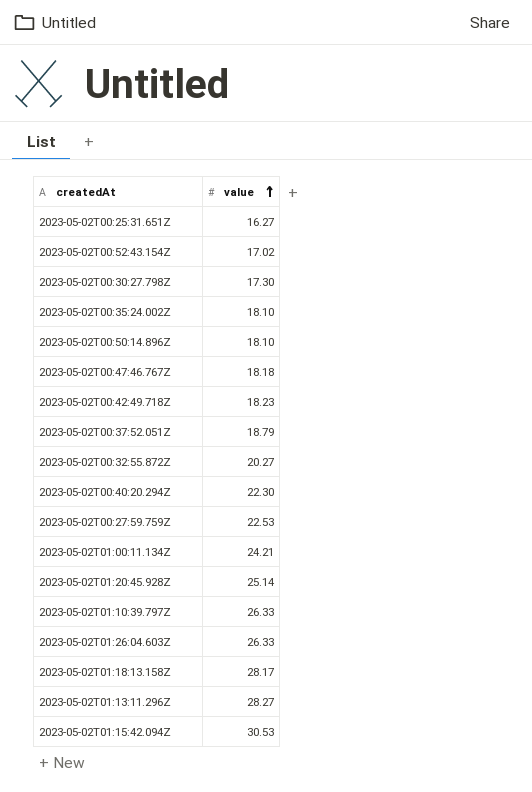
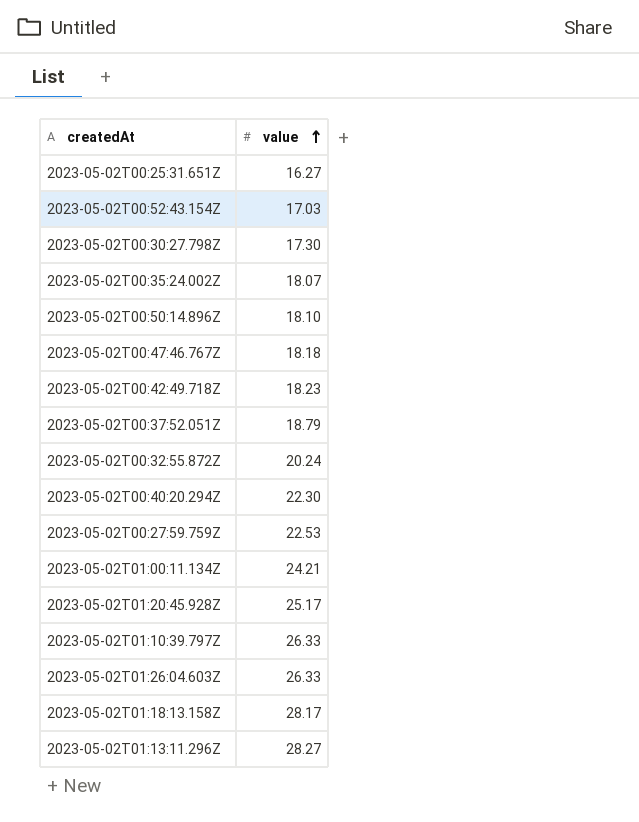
row 2023-05-02T01:15:42.094Z: 30.53 -> none
2023-05-02T00:52:43.154Z | value: 17.02 -> 17.03
2023-05-02T00:35:24.002Z | value: 18.10 -> 18.07
2023-05-02T00:32:55.872Z | value: 20.27 -> 20.24
2023-05-02T01:20:45.928Z | value: 25.14 -> 25.17

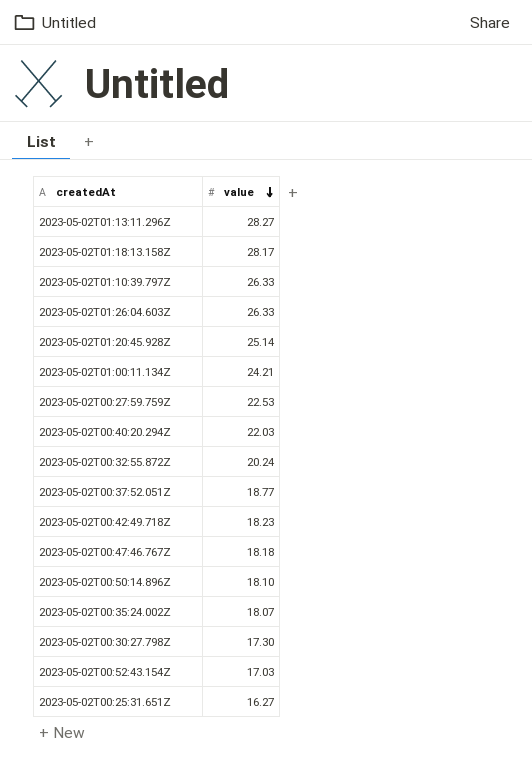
row order: value ascending -> value descending
2023-05-02T01:20:45.928Z | value: 25.17 -> 25.14
2023-05-02T00:40:20.294Z | value: 22.30 -> 22.03
2023-05-02T00:37:52.051Z | value: 18.79 -> 18.77

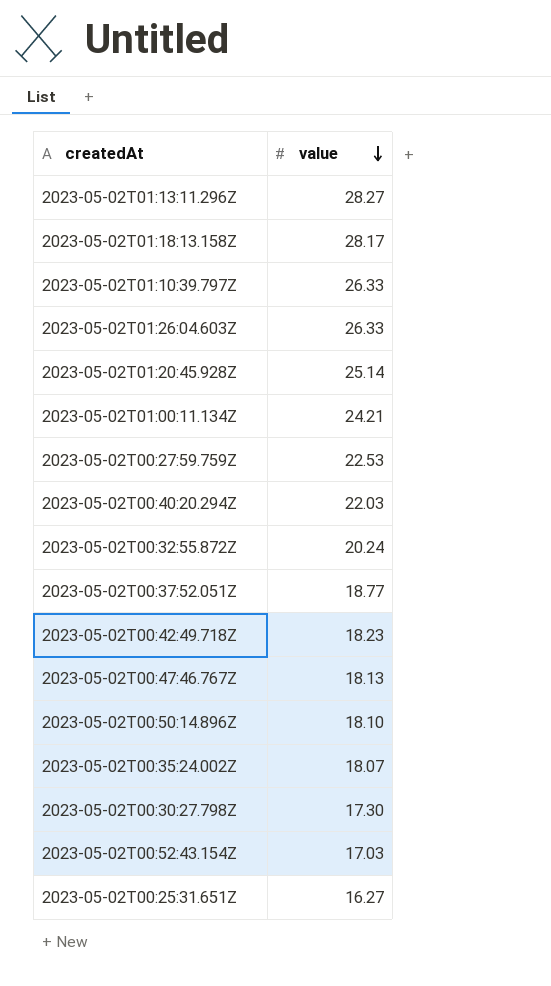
2023-05-02T00:47:46.767Z | value: 18.18 -> 18.13

